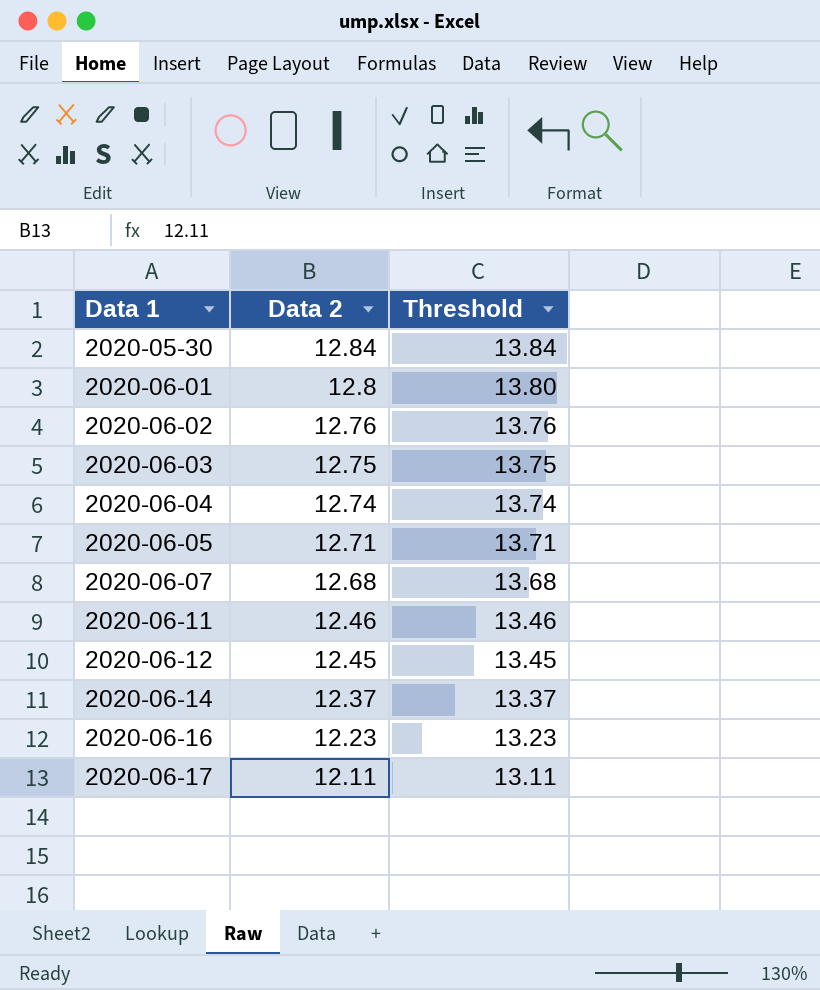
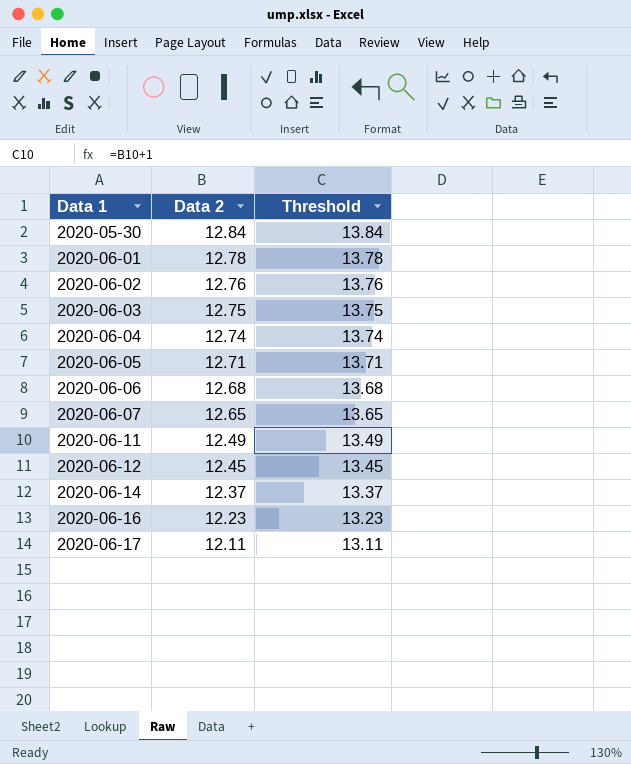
2020-06-01 | Data 2: 12.8 -> 12.78
2020-06-01 | Threshold: 13.80 -> 13.78
row 2020-06-06: none -> 12.68 | 13.68
2020-06-07 | Data 2: 12.68 -> 12.65
2020-06-07 | Threshold: 13.68 -> 13.65
2020-06-11 | Data 2: 12.46 -> 12.49
2020-06-11 | Threshold: 13.46 -> 13.49

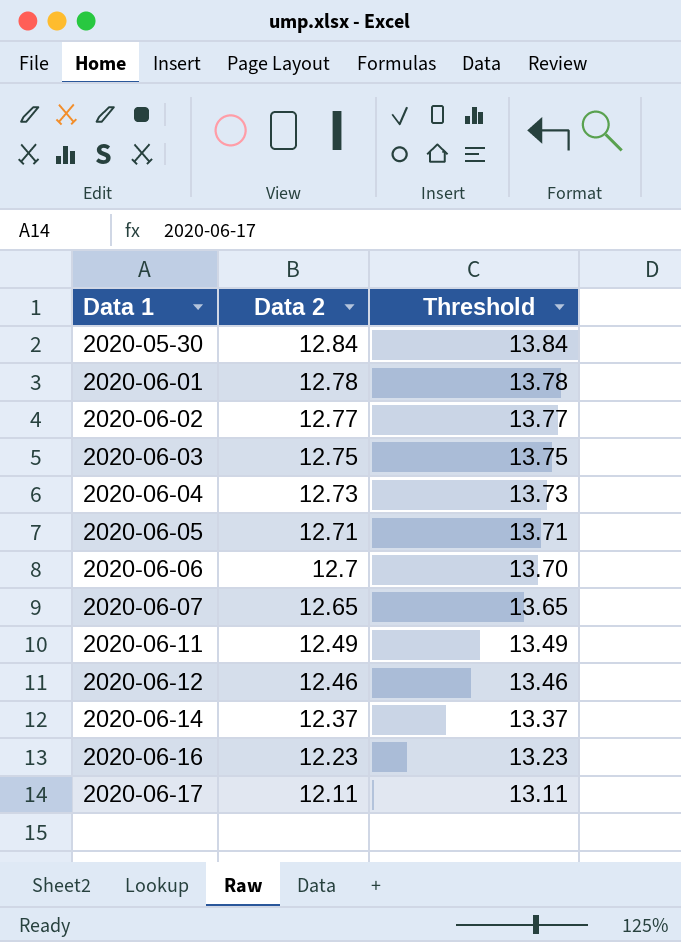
2020-06-02 | Data 2: 12.76 -> 12.77
2020-06-02 | Threshold: 13.76 -> 13.77
2020-06-04 | Data 2: 12.74 -> 12.73
2020-06-04 | Threshold: 13.74 -> 13.73
2020-06-06 | Data 2: 12.68 -> 12.7
2020-06-06 | Threshold: 13.68 -> 13.70
2020-06-12 | Data 2: 12.45 -> 12.46
2020-06-12 | Threshold: 13.45 -> 13.46

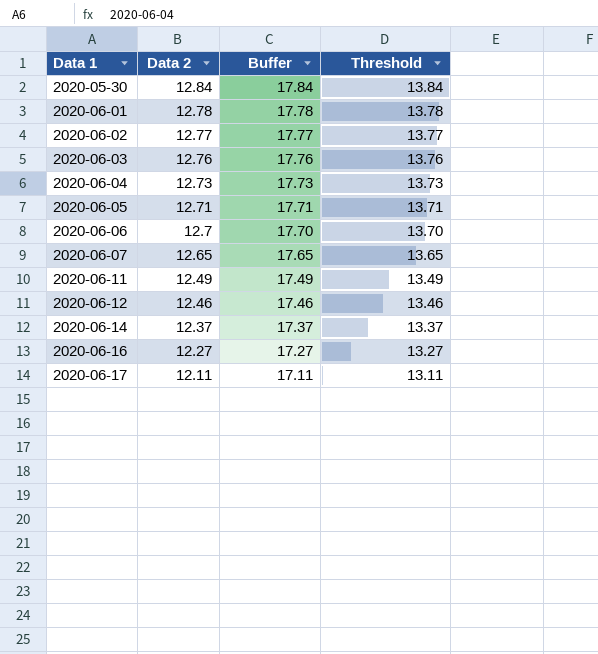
column Buffer | formula: none -> [Data 2] + 5
2020-06-03 | Data 2: 12.75 -> 12.76
2020-06-03 | Threshold: 13.75 -> 13.76
2020-06-16 | Data 2: 12.23 -> 12.27
2020-06-16 | Threshold: 13.23 -> 13.27

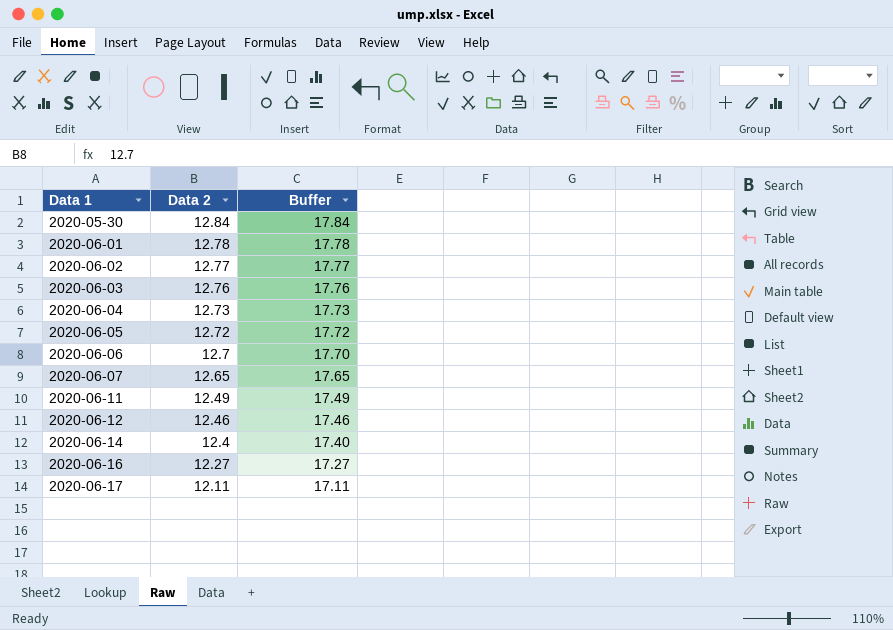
column Threshold | formula: [Data 2] + 1 -> none
2020-06-05 | Data 2: 12.71 -> 12.72
2020-06-05 | Buffer: 17.71 -> 17.72
2020-06-14 | Data 2: 12.37 -> 12.4
2020-06-14 | Buffer: 17.37 -> 17.40

